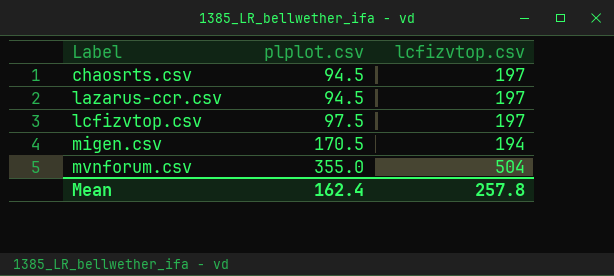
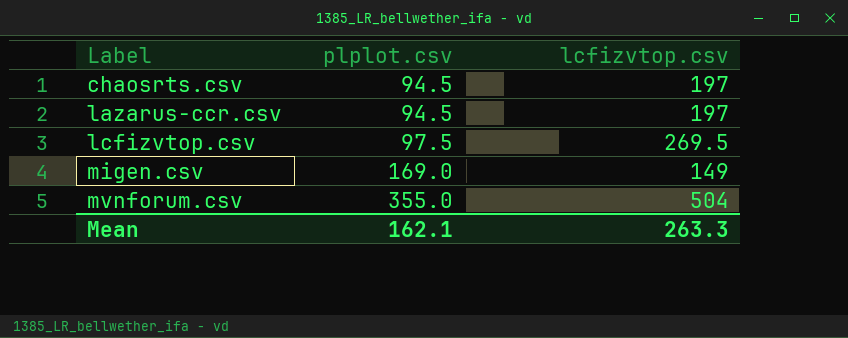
lcfizvtop.csv | lcfizvtop.csv: 197 -> 269.5
migen.csv | plplot.csv: 170.5 -> 169.0
migen.csv | lcfizvtop.csv: 194 -> 149
Mean | plplot.csv: 162.4 -> 162.1
Mean | lcfizvtop.csv: 257.8 -> 263.3

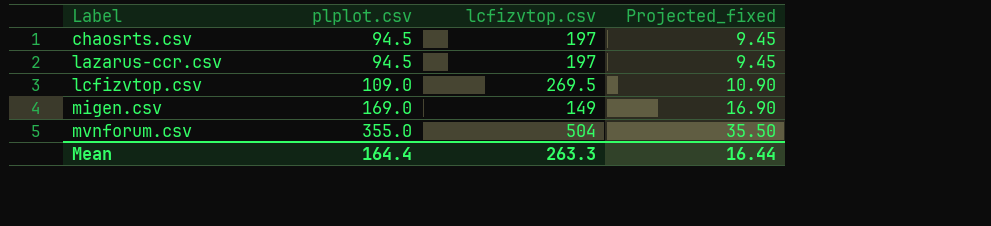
column Projected_fixed | formula: none -> [plplot.csv] * 0.1
lcfizvtop.csv | plplot.csv: 97.5 -> 109.0
Mean | plplot.csv: 162.1 -> 164.4

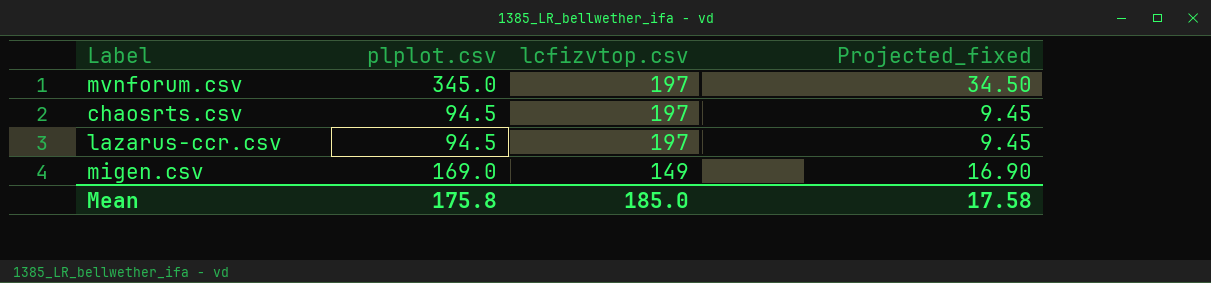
row order: Label ascending -> lcfizvtop.csv descending
row lcfizvtop.csv: 109.0 | 269.5 | 10.90 -> none
mvnforum.csv | plplot.csv: 355.0 -> 345.0
mvnforum.csv | lcfizvtop.csv: 504 -> 197
mvnforum.csv | Projected_fixed: 35.50 -> 34.50
Mean | plplot.csv: 164.4 -> 175.8
Mean | lcfizvtop.csv: 263.3 -> 185.0
Mean | Projected_fixed: 16.44 -> 17.58

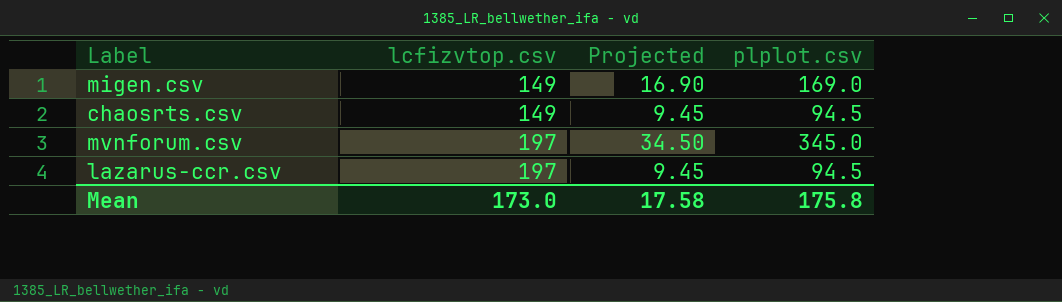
row order: lcfizvtop.csv descending -> lcfizvtop.csv ascending
column name: Projected_fixed -> Projected
column plplot.csv | position: 2 -> 4
chaosrts.csv | lcfizvtop.csv: 197 -> 149
Mean | lcfizvtop.csv: 185.0 -> 173.0

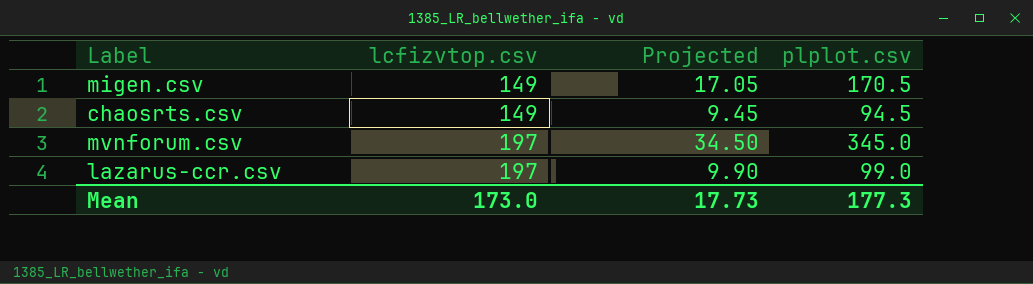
migen.csv | Projected: 16.90 -> 17.05
migen.csv | plplot.csv: 169.0 -> 170.5
lazarus-ccr.csv | Projected: 9.45 -> 9.90
lazarus-ccr.csv | plplot.csv: 94.5 -> 99.0
Mean | Projected: 17.58 -> 17.73
Mean | plplot.csv: 175.8 -> 177.3

